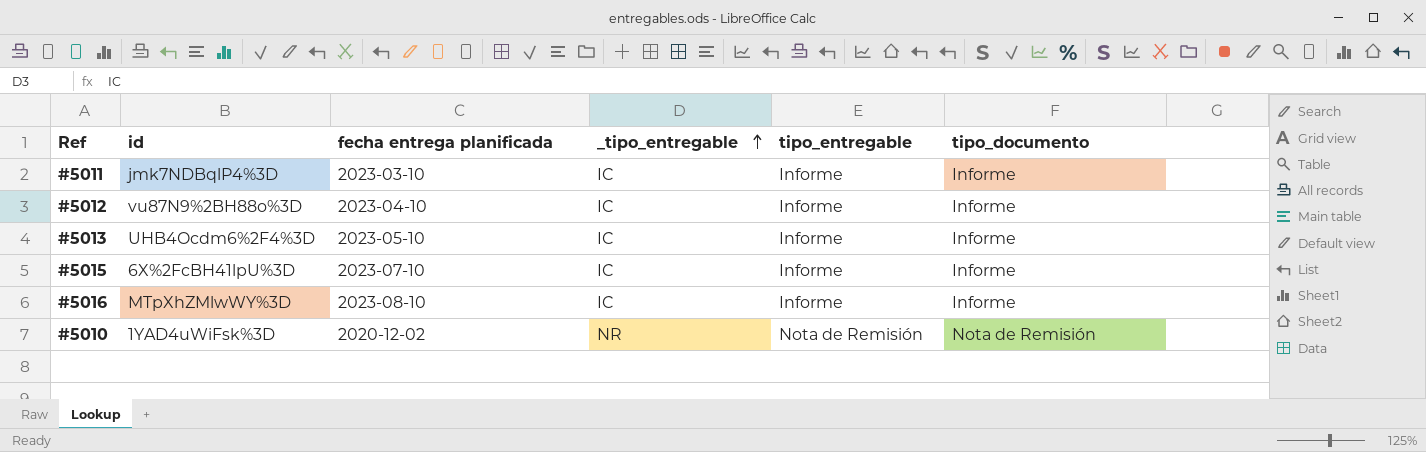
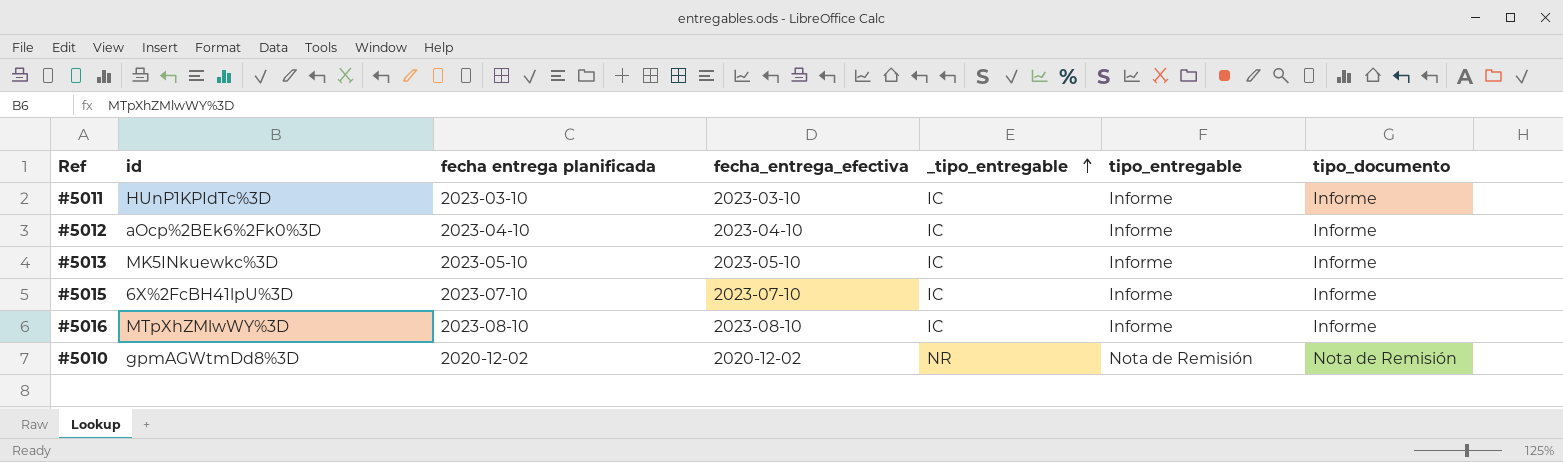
column fecha_entrega_efectiva | position: none -> 4
#5011 | id: jmk7NDBqlP4%3D -> HUnP1KPIdTc%3D
#5012 | id: vu87N9%2BH88o%3D -> aOcp%2BEk6%2Fk0%3D
#5013 | id: UHB4Ocdm6%2F4%3D -> MK5INkuewkc%3D
#5010 | id: 1YAD4uWiFsk%3D -> gpmAGWtmDd8%3D

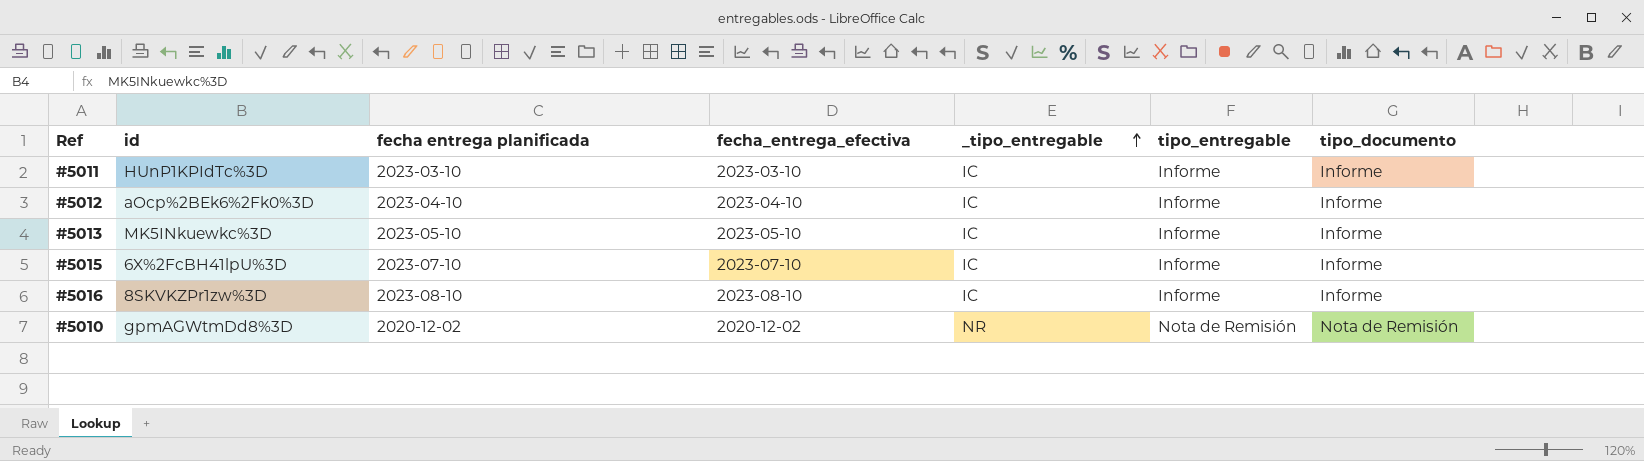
#5016 | id: MTpXhZMlwWY%3D -> 8SKVKZPr1zw%3D

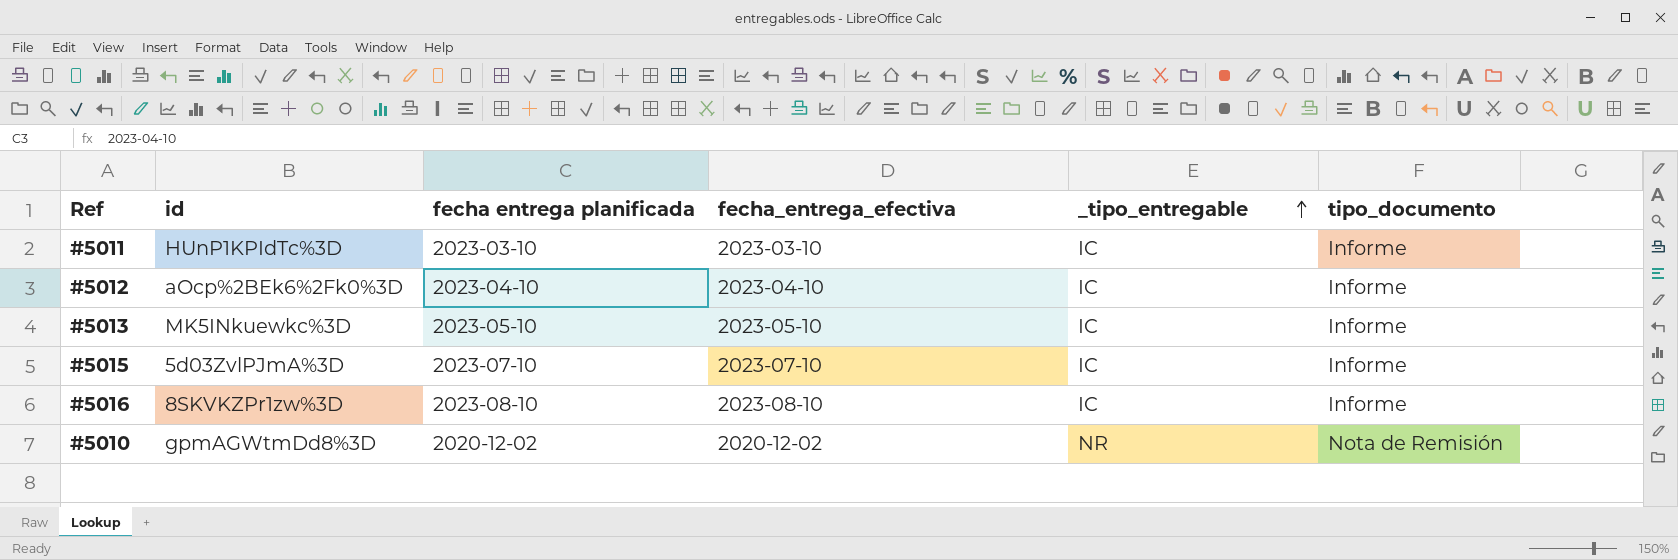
column tipo_entregable | position: 6 -> none
#5015 | id: 6X%2FcBH41lpU%3D -> 5d03ZvlPJmA%3D

